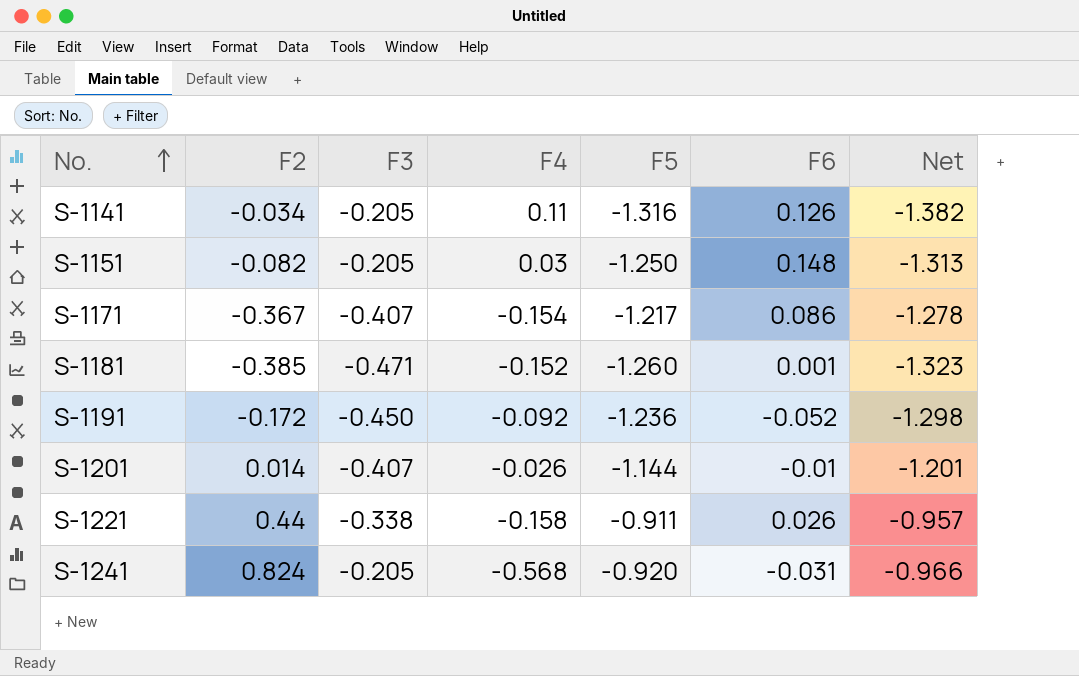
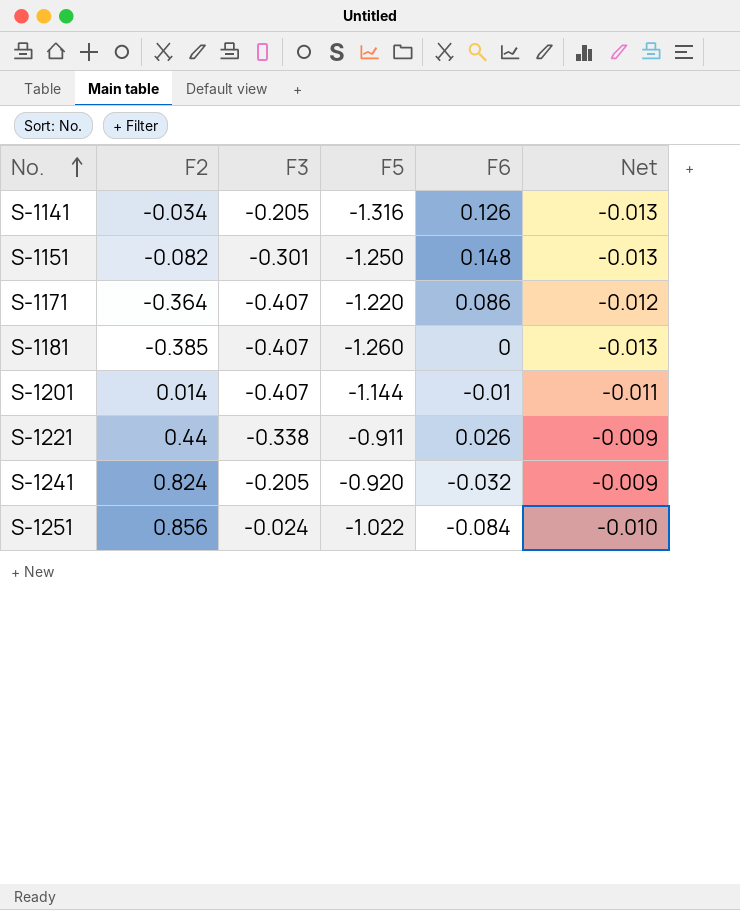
column F4 | position: 4 -> none
column Net | formula: [F5] * 1.05 -> [F5] * 0.01
row S-1191: -0.172 | -0.450 | -0.092 | -1.236 | -0.052 | -1.298 -> none
S-1151 | F3: -0.205 -> -0.301
S-1171 | F2: -0.367 -> -0.364
S-1171 | F5: -1.217 -> -1.220
S-1181 | F3: -0.471 -> -0.407
S-1181 | F6: 0.001 -> 0
S-1241 | F6: -0.031 -> -0.032
row S-1251: none -> 0.856 | -0.024 | -1.022 | -0.084 | -0.010

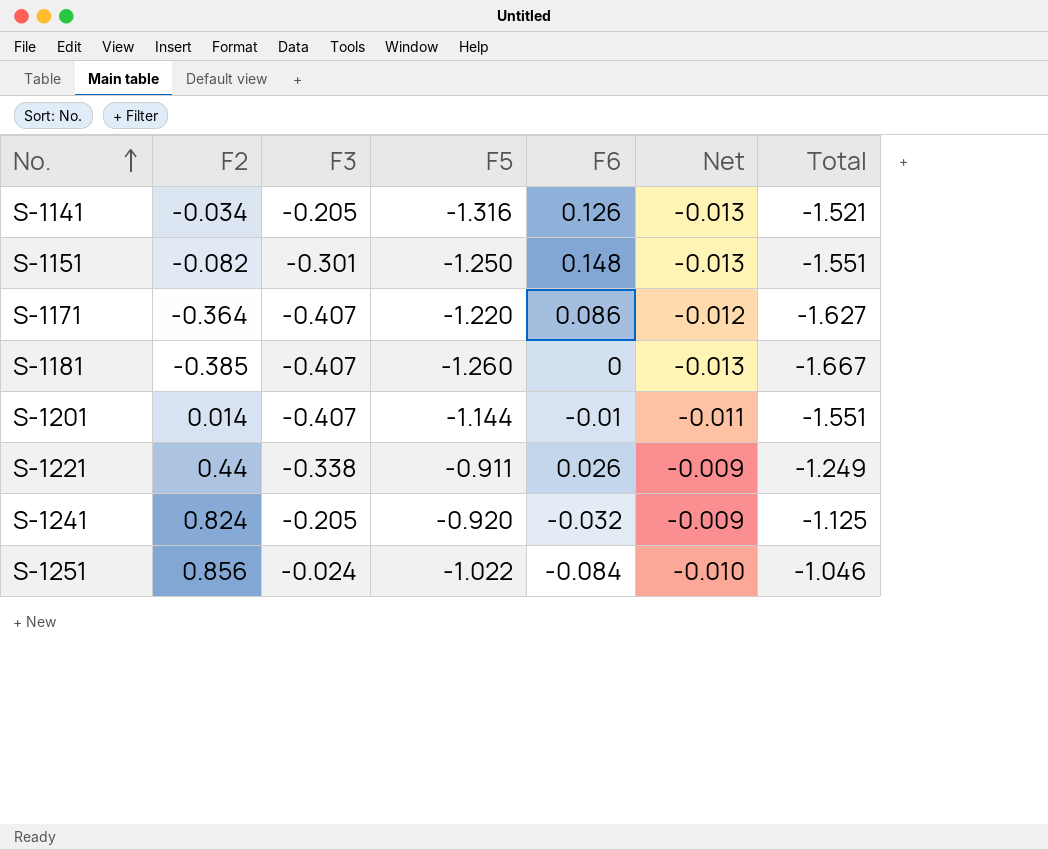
column Total | formula: none -> [F3] + [F5]

